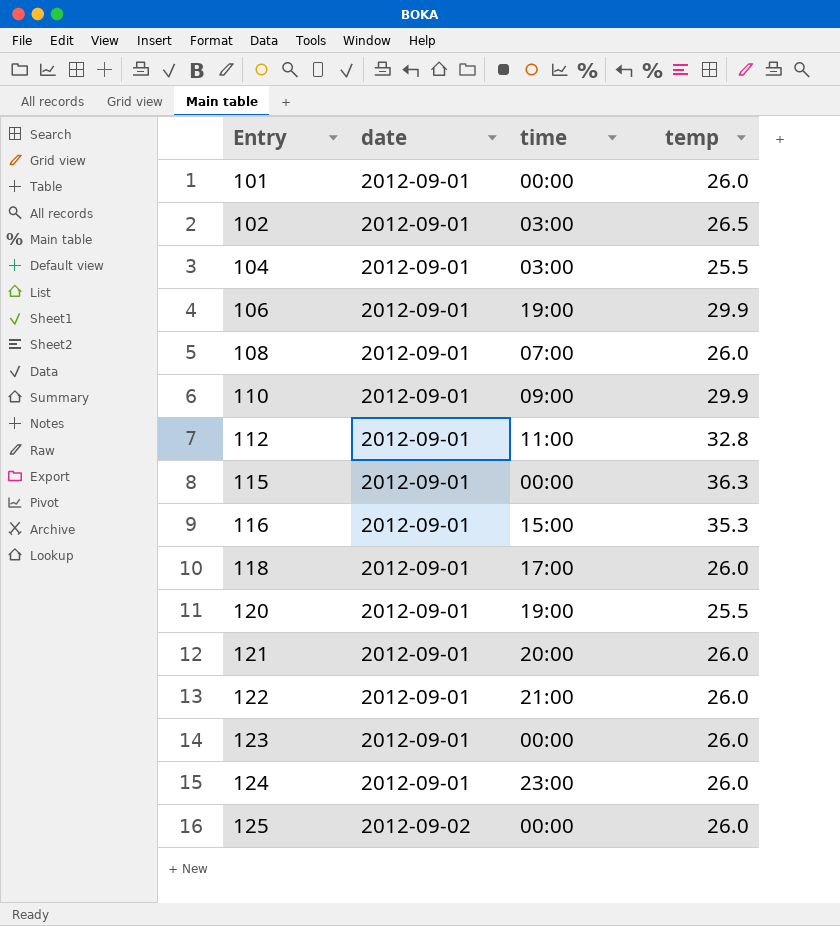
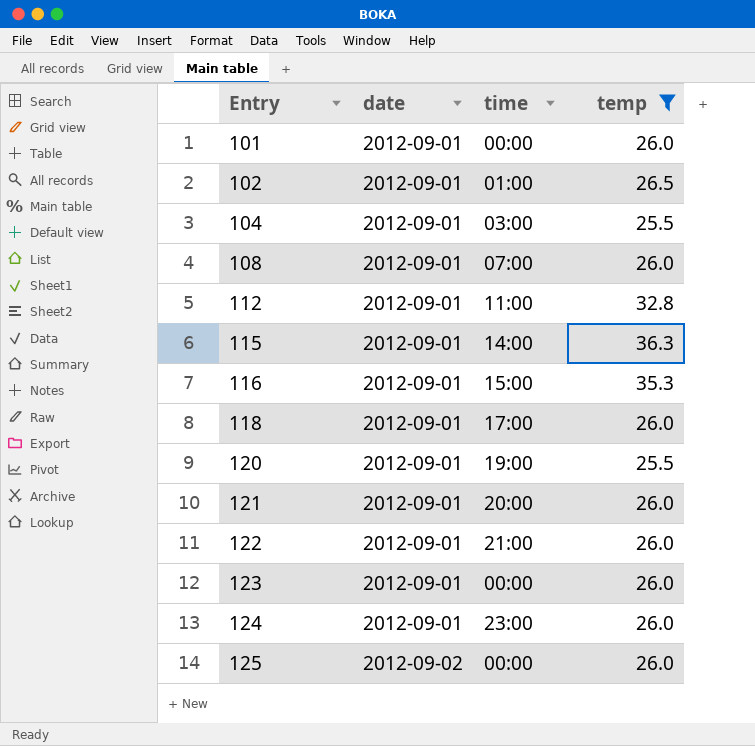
filter: none -> temp != 29.9
102 | time: 03:00 -> 01:00
115 | time: 00:00 -> 14:00

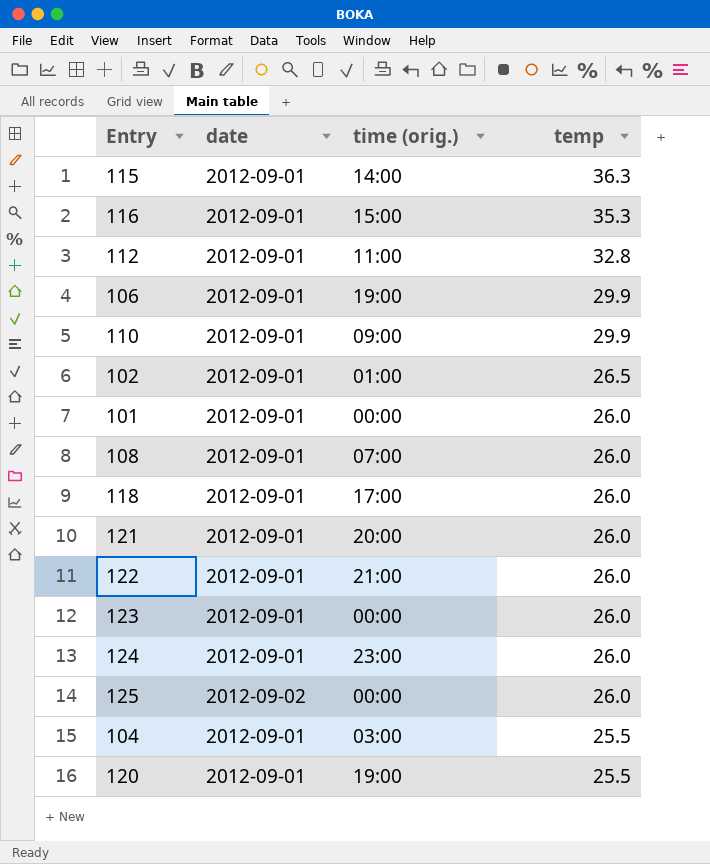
filter: temp != 29.9 -> none
row order: Entry ascending -> temp descending
column name: time -> time (orig.)

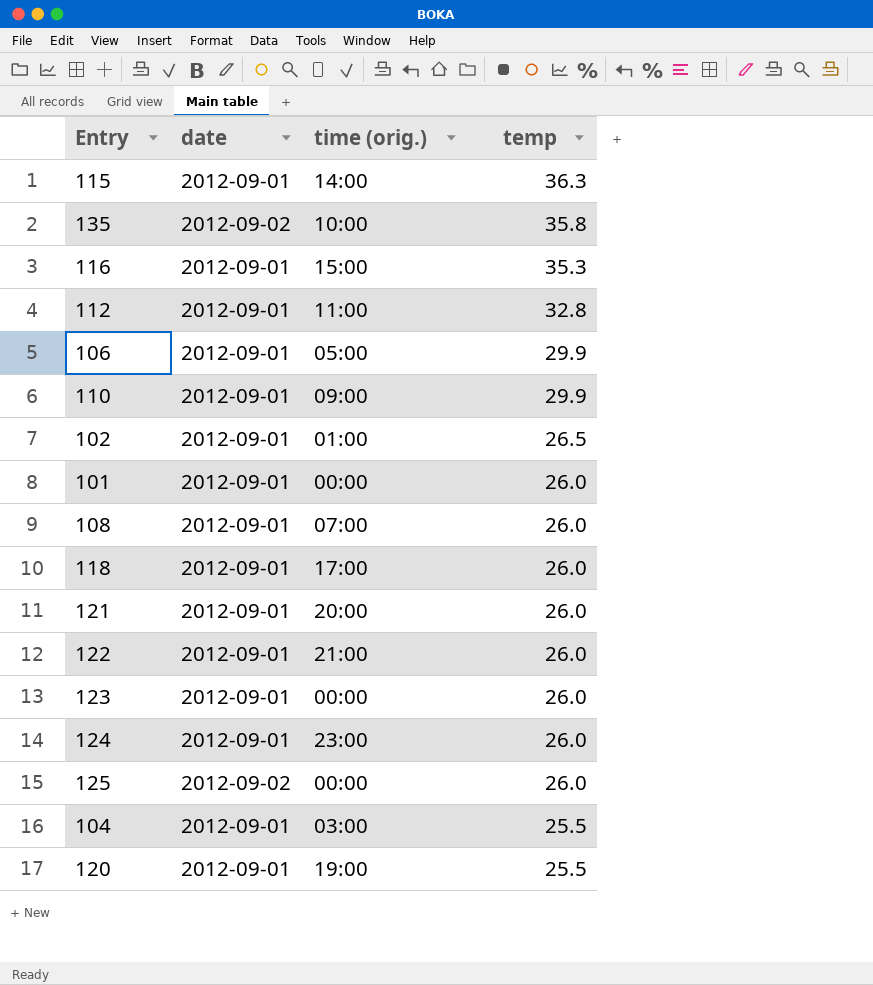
row 135: none -> 2012-09-02 | 10:00 | 35.8
106 | time (orig.): 19:00 -> 05:00

